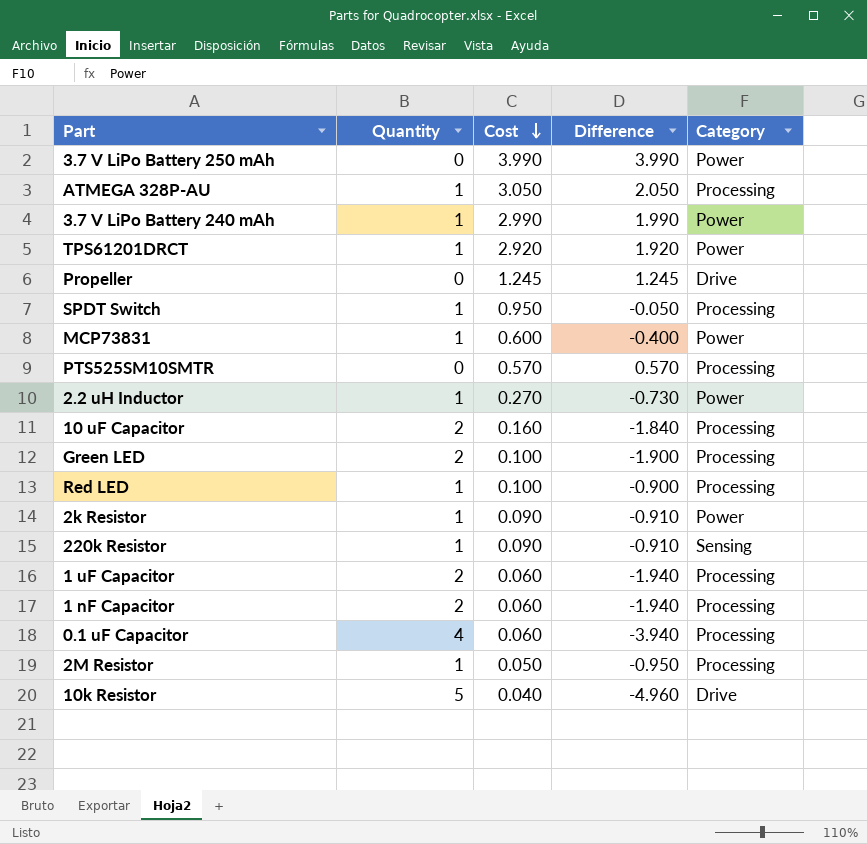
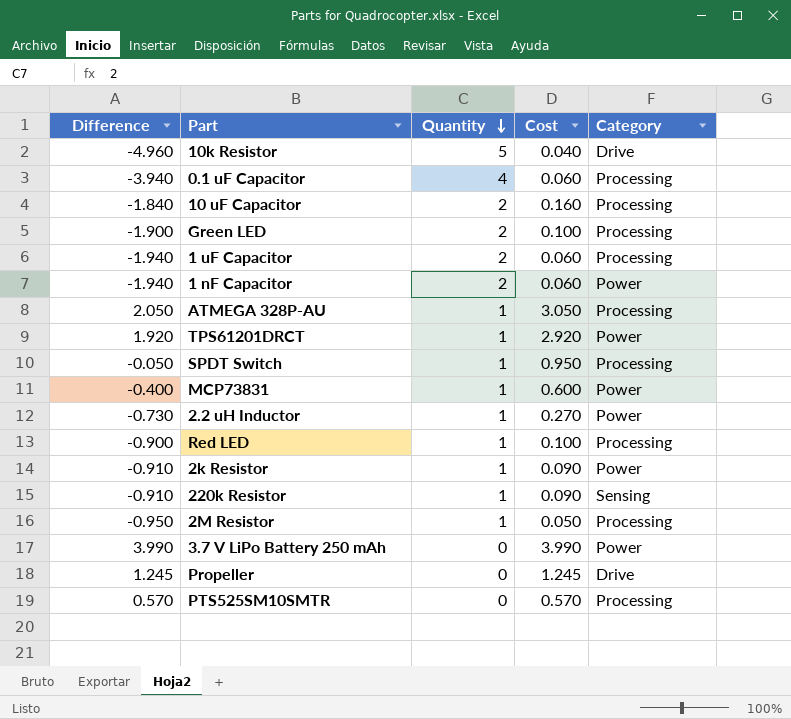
row order: Cost descending -> Quantity descending
column Difference | position: 4 -> 1
row 3.7 V LiPo Battery 240 mAh: 1 | 2.990 | 1.990 | Power -> none
1 nF Capacitor | Category: Processing -> Power

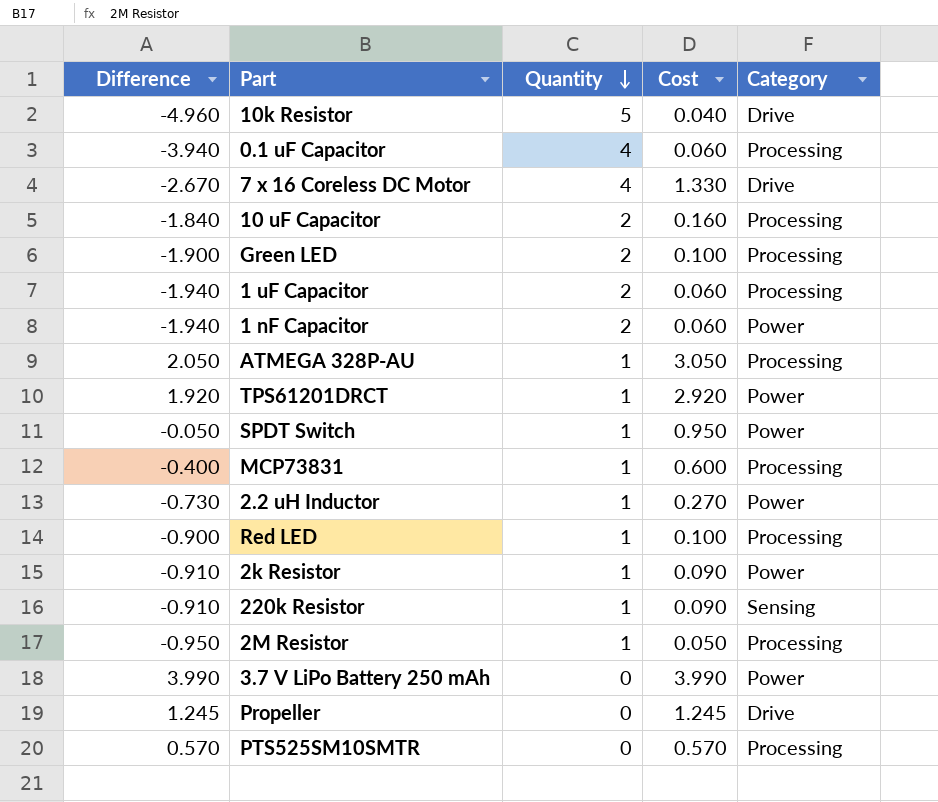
row 7 x 16 Coreless DC Motor: none -> -2.670 | 4 | 1.330 | Drive
SPDT Switch | Category: Processing -> Power
MCP73831 | Category: Power -> Processing

